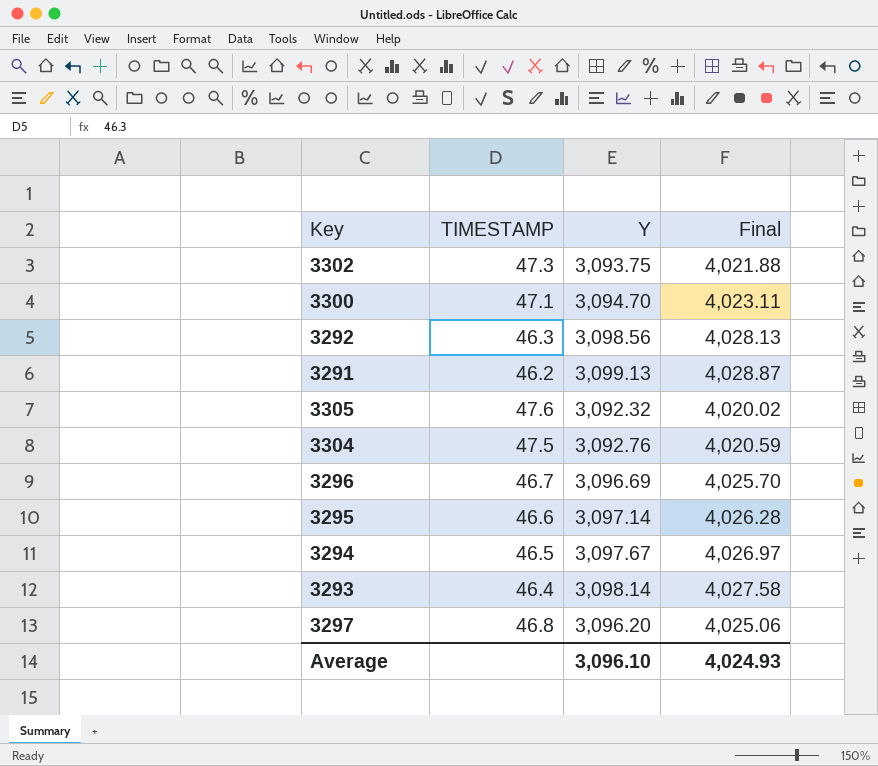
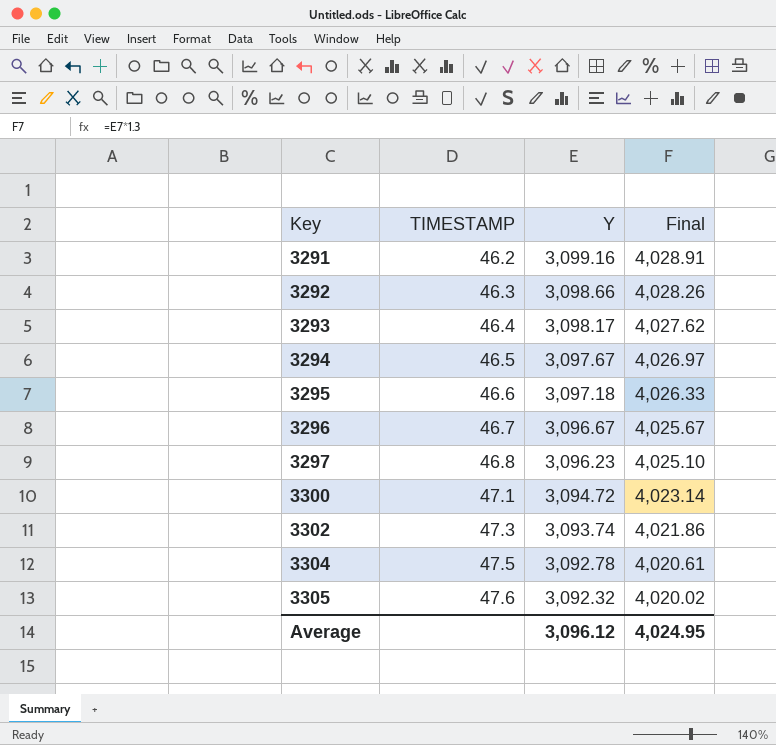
row order: none -> Key ascending
3291 | Y: 3,099.13 -> 3,099.16
3291 | Final: 4,028.87 -> 4,028.91
3292 | Y: 3,098.56 -> 3,098.66
3292 | Final: 4,028.13 -> 4,028.26
3293 | Y: 3,098.14 -> 3,098.17
3293 | Final: 4,027.58 -> 4,027.62
3295 | Y: 3,097.14 -> 3,097.18
3295 | Final: 4,026.28 -> 4,026.33
3296 | Y: 3,096.69 -> 3,096.67
3296 | Final: 4,025.70 -> 4,025.67
3297 | Y: 3,096.20 -> 3,096.23
3297 | Final: 4,025.06 -> 4,025.10
3300 | Y: 3,094.70 -> 3,094.72
3300 | Final: 4,023.11 -> 4,023.14
3302 | Y: 3,093.75 -> 3,093.74
3302 | Final: 4,021.88 -> 4,021.86
3304 | Y: 3,092.76 -> 3,092.78
3304 | Final: 4,020.59 -> 4,020.61
Average | Y: 3,096.10 -> 3,096.12
Average | Final: 4,024.93 -> 4,024.95

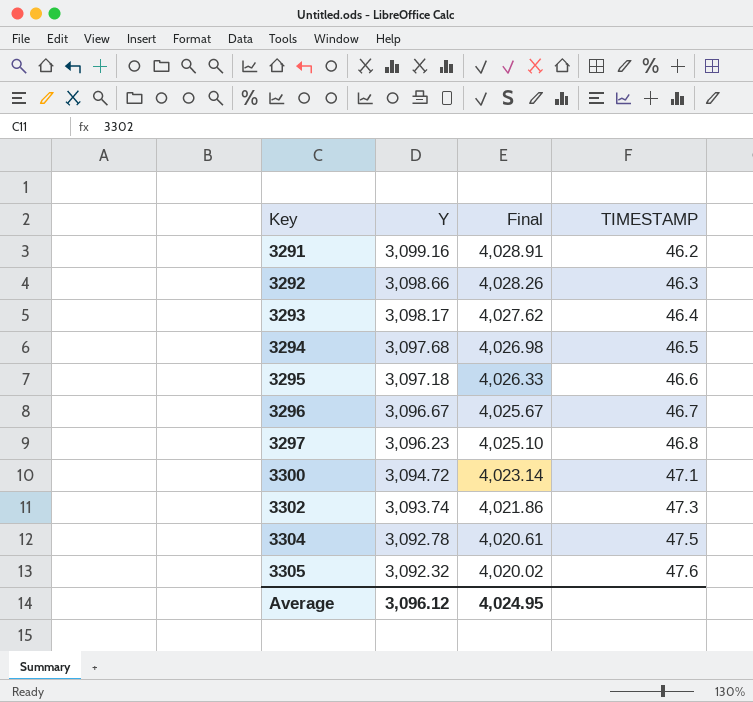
column TIMESTAMP | position: 2 -> 4
3294 | Y: 3,097.67 -> 3,097.68
3294 | Final: 4,026.97 -> 4,026.98

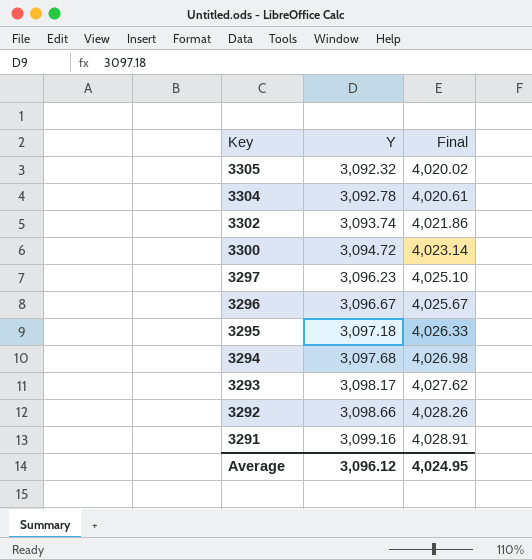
row order: Key ascending -> Key descending
column TIMESTAMP | position: 4 -> none

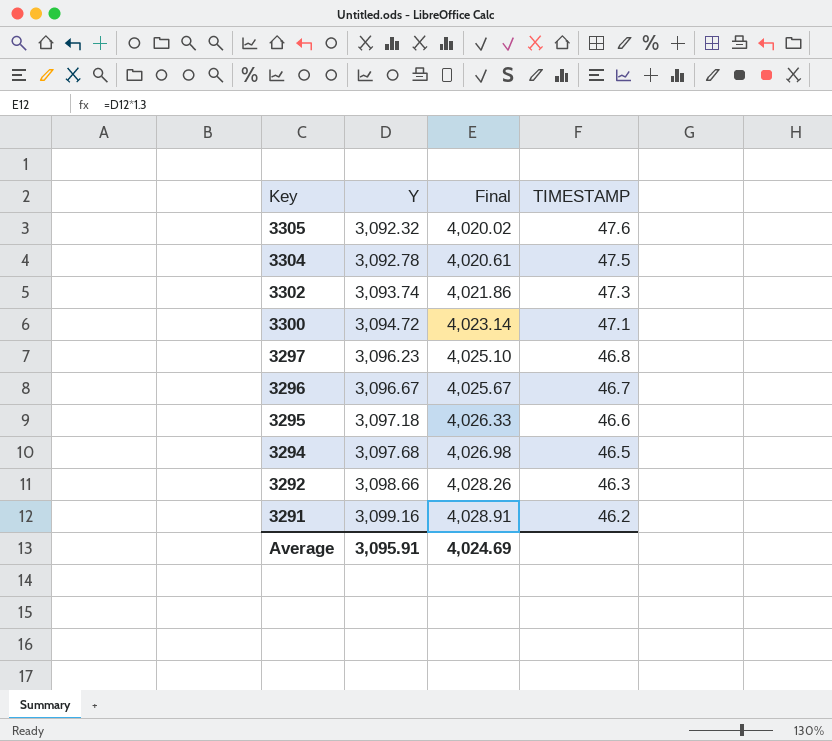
column TIMESTAMP | position: none -> 4
row 3293: 3,098.17 | 4,027.62 -> none
Average | Y: 3,096.12 -> 3,095.91
Average | Final: 4,024.95 -> 4,024.69

